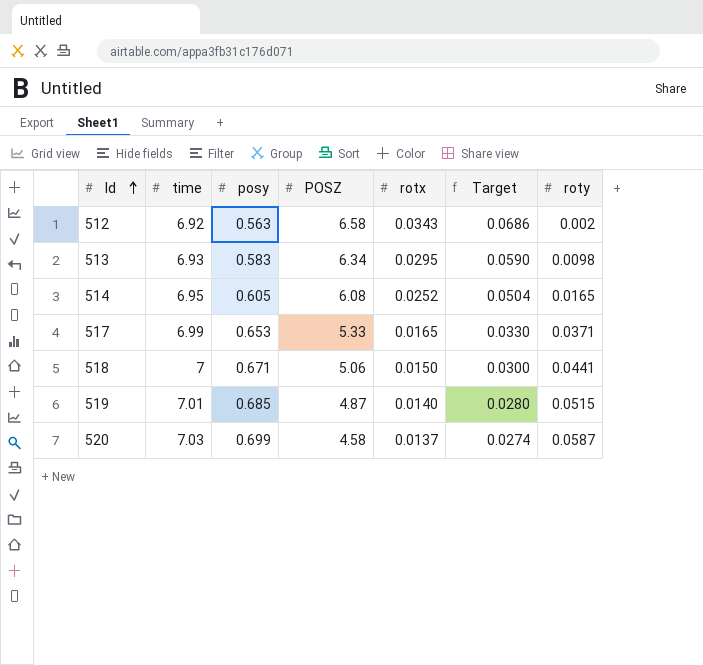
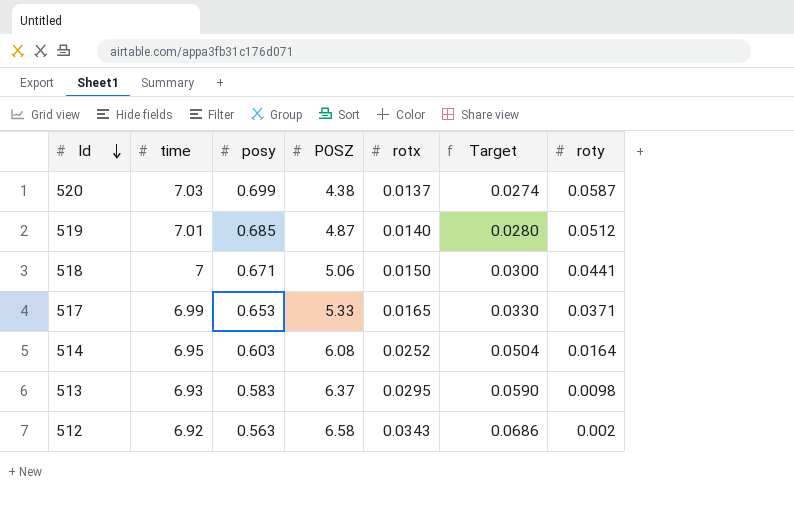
row order: Id ascending -> Id descending
520 | POSZ: 4.58 -> 4.38
519 | roty: 0.0515 -> 0.0512
514 | posy: 0.605 -> 0.603
514 | roty: 0.0165 -> 0.0164
513 | POSZ: 6.34 -> 6.37

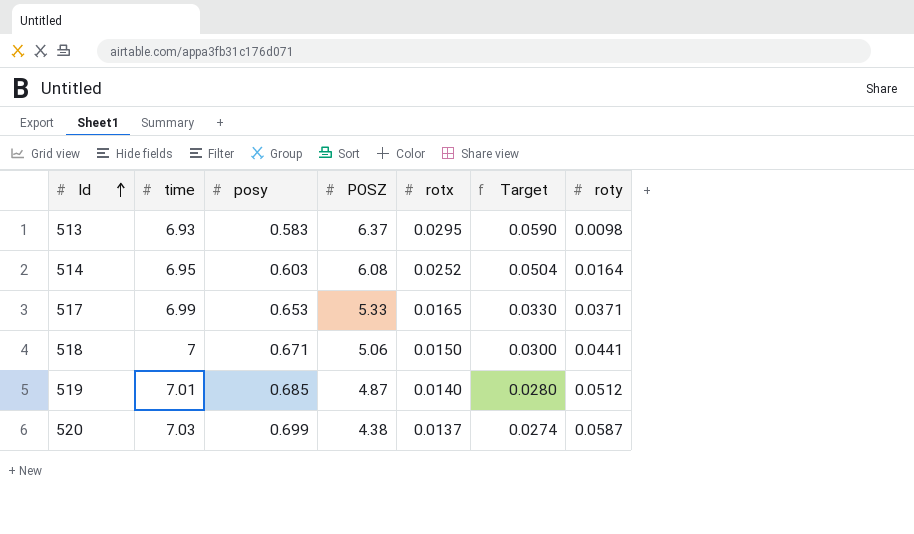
row order: Id descending -> Id ascending
row 512: 6.92 | 0.563 | 6.58 | 0.0343 | 0.0686 | 0.002 -> none

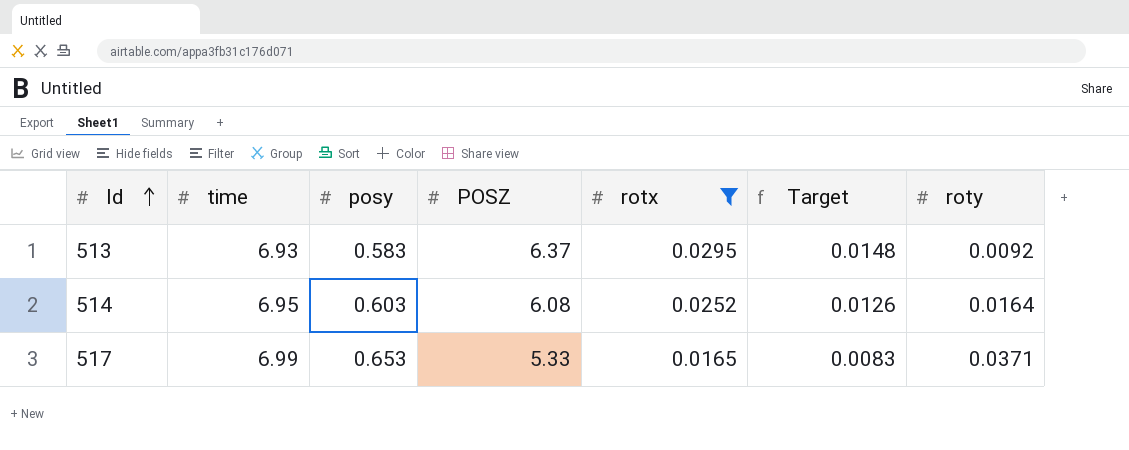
filter: none -> rotx >= 0.0165
column Target | formula: [rotx] * 2 -> [rotx] * 0.5
513 | roty: 0.0098 -> 0.0092

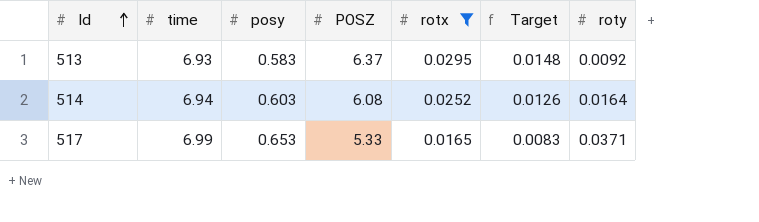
514 | time: 6.95 -> 6.94

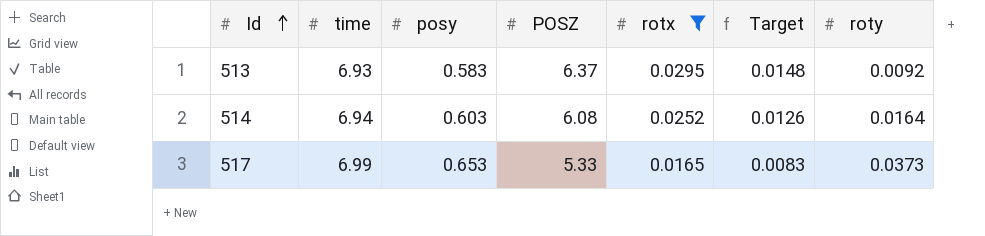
517 | roty: 0.0371 -> 0.0373

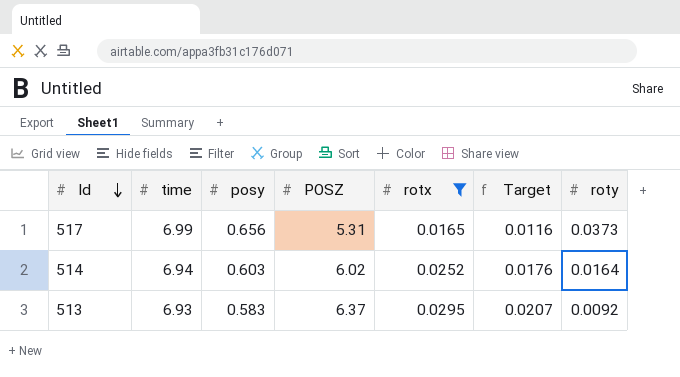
row order: Id ascending -> Id descending
column Target | formula: [rotx] * 0.5 -> [rotx] * 0.7
517 | posy: 0.653 -> 0.656
517 | POSZ: 5.33 -> 5.31
514 | POSZ: 6.08 -> 6.02

